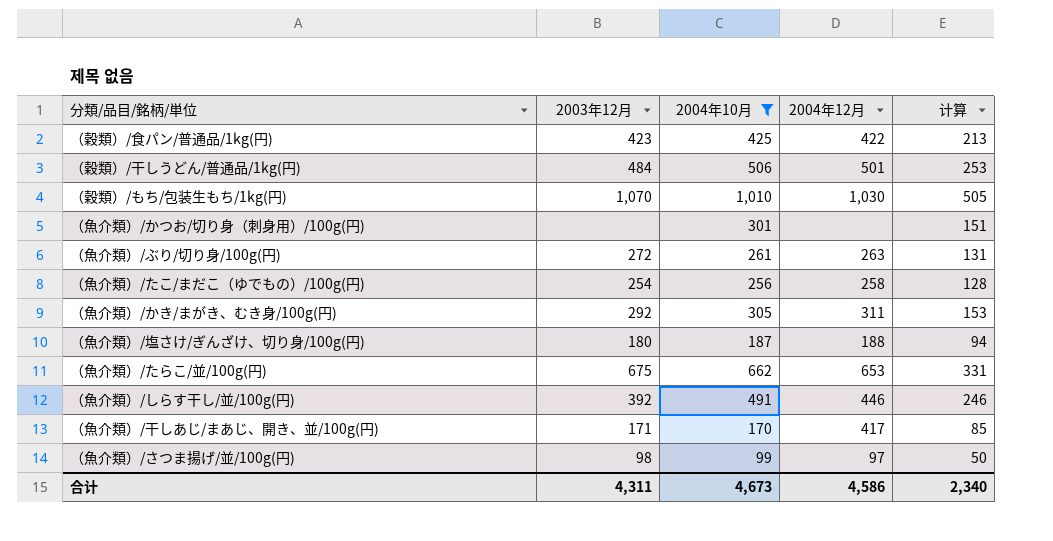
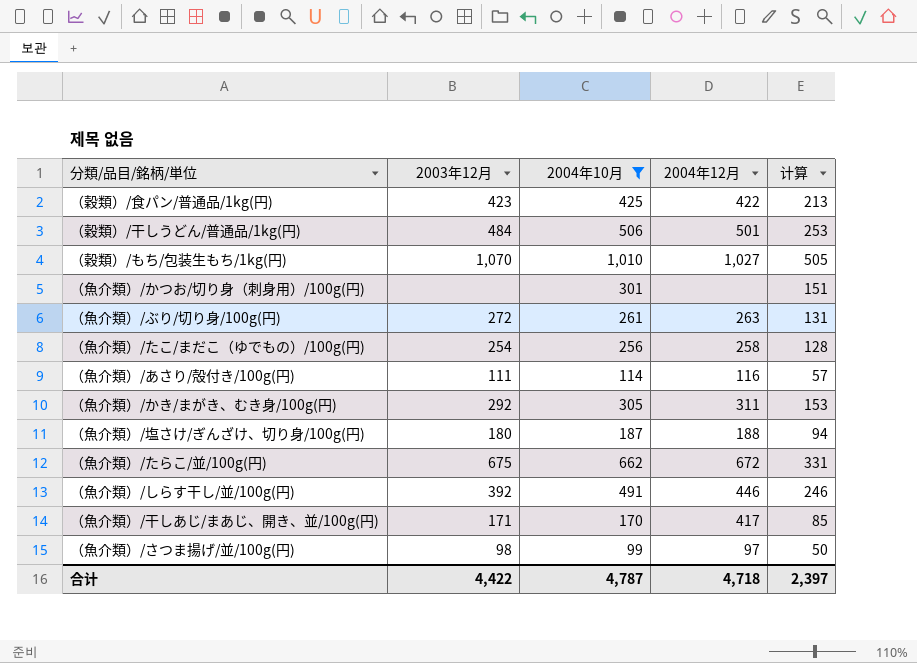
（穀類）/もち/包装生もち/1kg(円) | 2004年12月: 1,030 -> 1,027
row （魚介類）/あさり/殻付き/100g(円): none -> 111 | 114 | 116 | 57
（魚介類）/たらこ/並/100g(円) | 2004年12月: 653 -> 672
合计 | 2003年12月: 4,311 -> 4,422
合计 | 2004年10月: 4,673 -> 4,787
合计 | 2004年12月: 4,586 -> 4,718
合计 | 计算: 2,340 -> 2,397

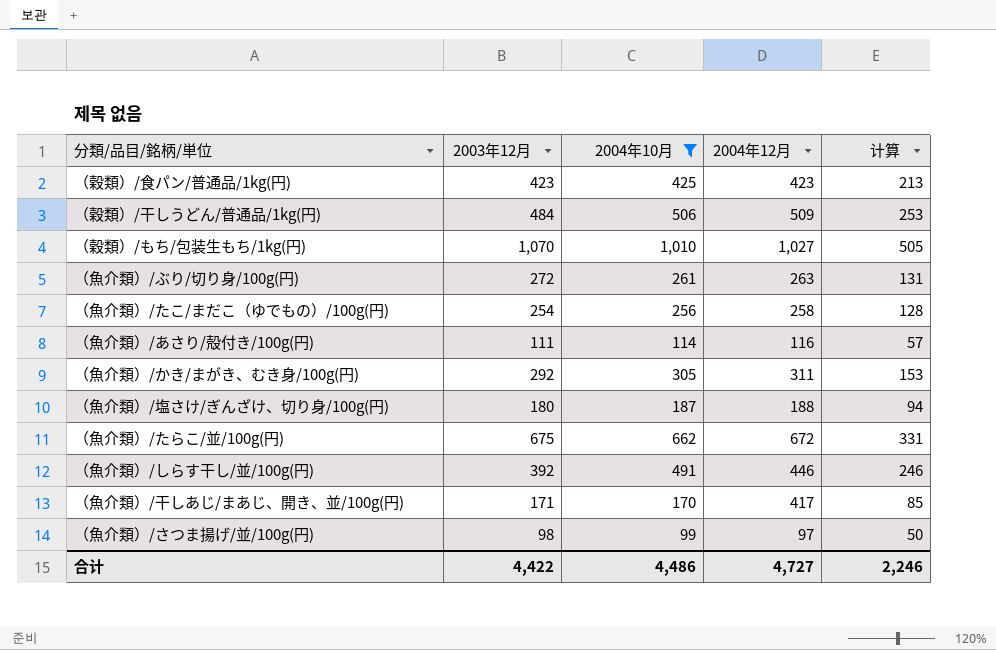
row （魚介類）/かつお/切り身（刺身用）/100g(円): none | 301 | none | 151 -> none
（穀類）/食パン/普通品/1kg(円) | 2004年12月: 422 -> 423
（穀類）/干しうどん/普通品/1kg(円) | 2004年12月: 501 -> 509
合计 | 2004年10月: 4,787 -> 4,486
合计 | 2004年12月: 4,718 -> 4,727
合计 | 计算: 2,397 -> 2,246

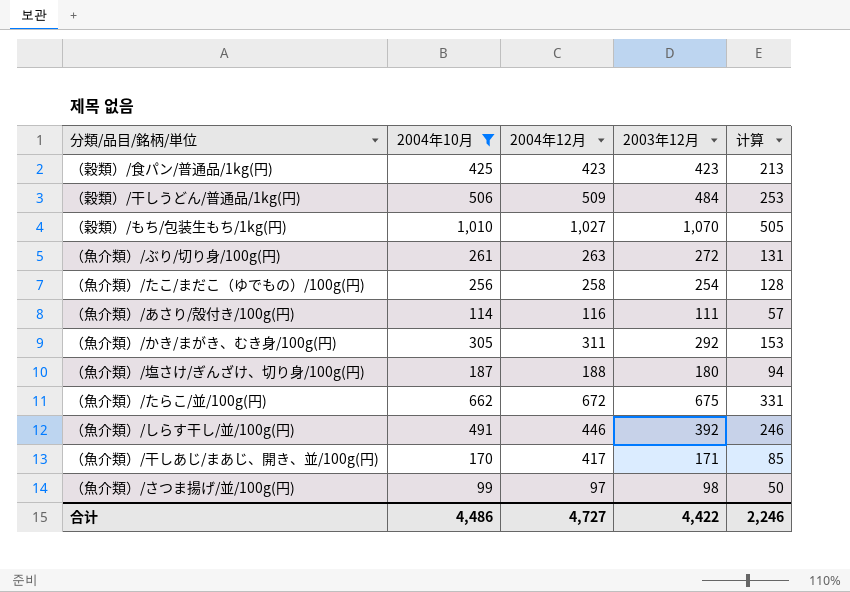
column 2003年12月 | position: 2 -> 4

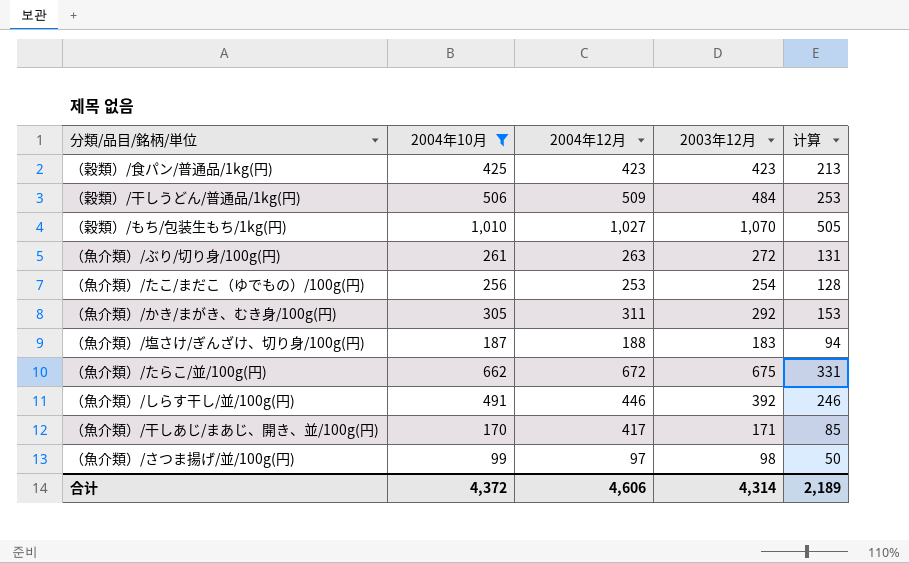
row （魚介類）/あさり/殻付き/100g(円): 114 | 116 | 111 | 57 -> none
（魚介類）/たこ/まだこ（ゆでもの）/100g(円) | 2004年12月: 258 -> 253
（魚介類）/塩さけ/ぎんざけ、切り身/100g(円) | 2003年12月: 180 -> 183
合计 | 2004年10月: 4,486 -> 4,372
合计 | 2004年12月: 4,727 -> 4,606
合计 | 2003年12月: 4,422 -> 4,314
合计 | 计算: 2,246 -> 2,189

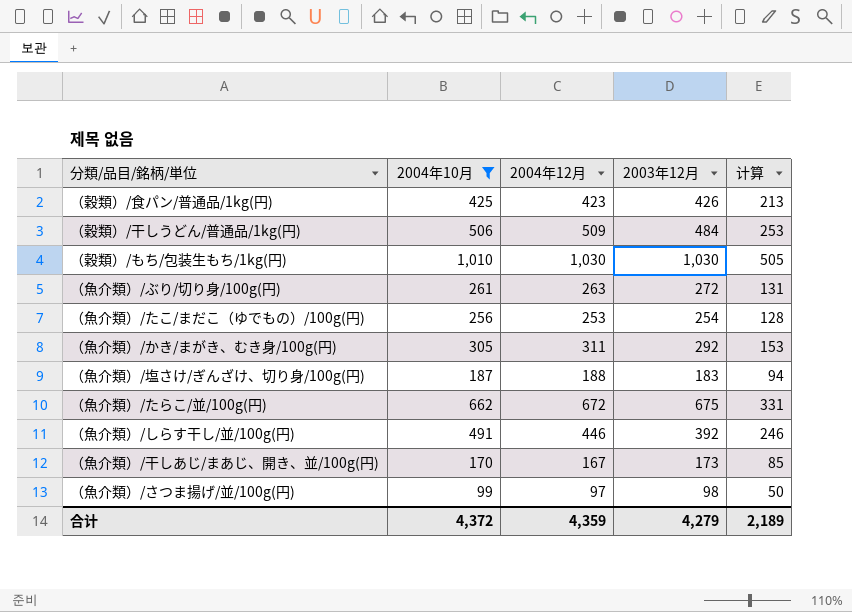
（穀類）/食パン/普通品/1kg(円) | 2003年12月: 423 -> 426
（穀類）/もち/包装生もち/1kg(円) | 2004年12月: 1,027 -> 1,030
（穀類）/もち/包装生もち/1kg(円) | 2003年12月: 1,070 -> 1,030
（魚介類）/干しあじ/まあじ、開き、並/100g(円) | 2004年12月: 417 -> 167
（魚介類）/干しあじ/まあじ、開き、並/100g(円) | 2003年12月: 171 -> 173
合计 | 2004年12月: 4,606 -> 4,359
合计 | 2003年12月: 4,314 -> 4,279

